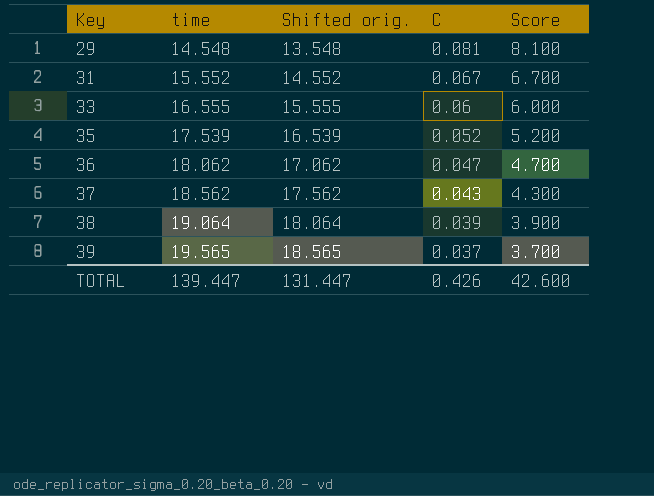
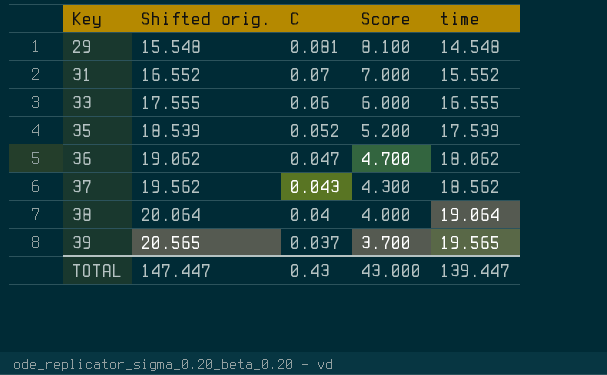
column Shifted orig. | formula: [time] - 1 -> [time] + 1
column time | position: 2 -> 5
31 | C: 0.067 -> 0.07
31 | Score: 6.700 -> 7.000
38 | C: 0.039 -> 0.04
38 | Score: 3.900 -> 4.000
TOTAL | Shifted orig.: 131.447 -> 147.447
TOTAL | C: 0.426 -> 0.43
TOTAL | Score: 42.600 -> 43.000

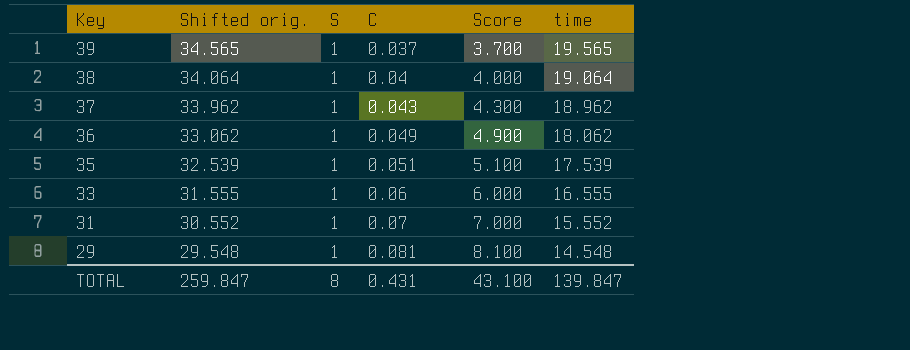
row order: Key ascending -> Key descending
column Shifted orig. | formula: [time] + 1 -> [time] + 15
column S | position: none -> 3
37 | time: 18.562 -> 18.962
36 | C: 0.047 -> 0.049
36 | Score: 4.700 -> 4.900
35 | C: 0.052 -> 0.051
35 | Score: 5.200 -> 5.100
TOTAL | Shifted orig.: 147.447 -> 259.847
TOTAL | C: 0.43 -> 0.431
TOTAL | Score: 43.000 -> 43.100
TOTAL | time: 139.447 -> 139.847

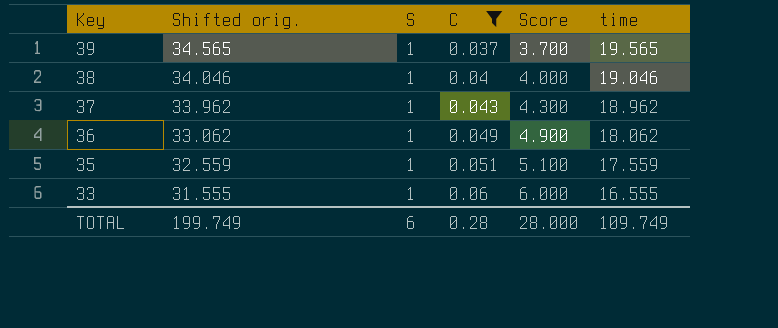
filter: none -> C <= 0.06
38 | Shifted orig.: 34.064 -> 34.046
38 | time: 19.064 -> 19.046
35 | Shifted orig.: 32.539 -> 32.559
35 | time: 17.539 -> 17.559
TOTAL | Shifted orig.: 259.847 -> 199.749
TOTAL | S: 8 -> 6
TOTAL | C: 0.431 -> 0.28
TOTAL | Score: 43.100 -> 28.000
TOTAL | time: 139.847 -> 109.749

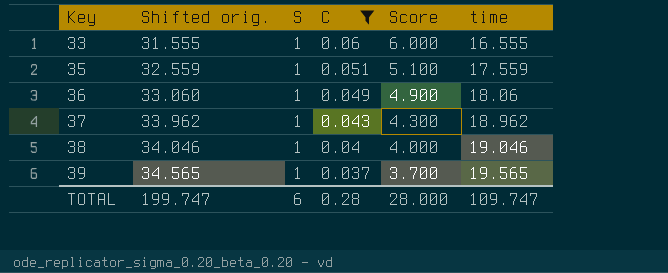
row order: Key descending -> Key ascending
36 | Shifted orig.: 33.062 -> 33.060
36 | time: 18.062 -> 18.06
TOTAL | Shifted orig.: 199.749 -> 199.747
TOTAL | time: 109.749 -> 109.747

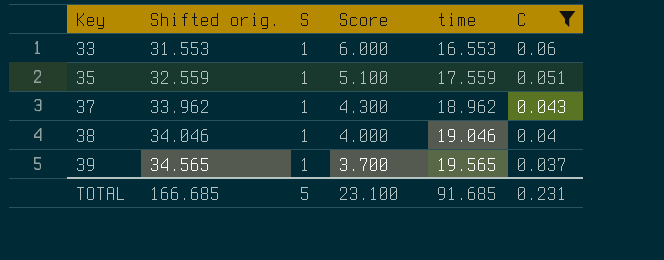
column C | position: 4 -> 6
row 36: 33.060 | 1 | 0.049 | 4.900 | 18.06 -> none
33 | Shifted orig.: 31.555 -> 31.553
33 | time: 16.555 -> 16.553
TOTAL | Shifted orig.: 199.747 -> 166.685
TOTAL | S: 6 -> 5
TOTAL | Score: 28.000 -> 23.100
TOTAL | time: 109.747 -> 91.685
TOTAL | C: 0.28 -> 0.231

